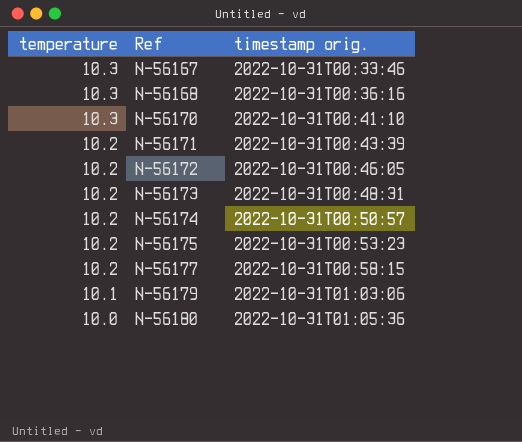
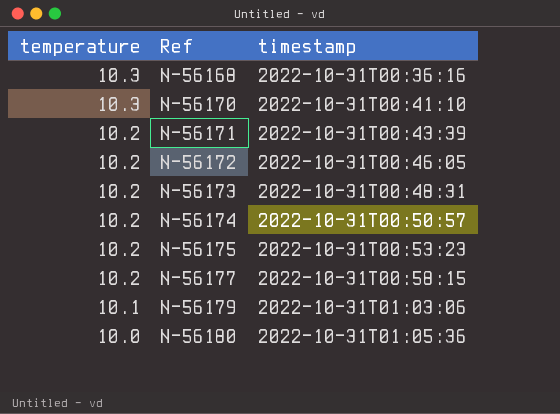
column name: timestamp orig. -> timestamp
row N-56167: 10.3 | 2022-10-31T00:33:46 -> none

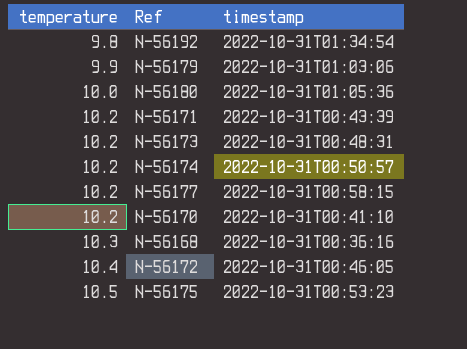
row order: temperature descending -> temperature ascending
row N-56192: none -> 9.8 | 2022-10-31T01:34:54
N-56179 | temperature: 10.1 -> 9.9
N-56170 | temperature: 10.3 -> 10.2
N-56172 | temperature: 10.2 -> 10.4
N-56175 | temperature: 10.2 -> 10.5

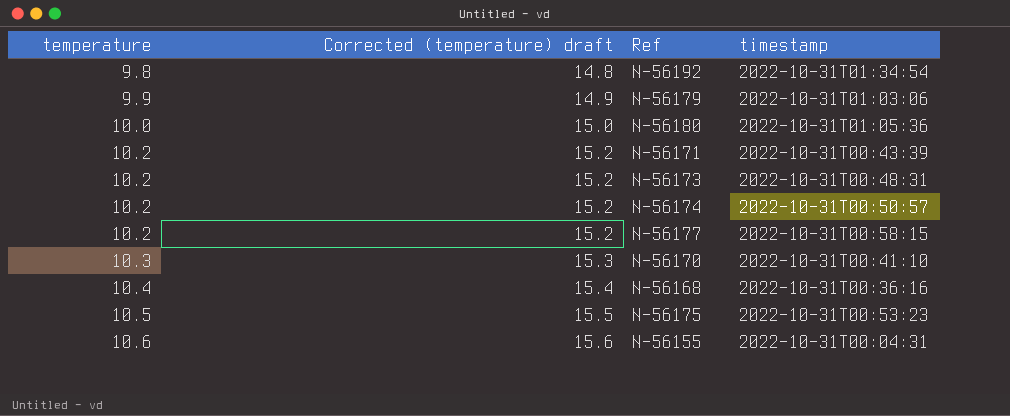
column Corrected (temperature) draft | formula: none -> [temperature] + 5
row N-56172: 10.4 | 2022-10-31T00:46:05 -> none
N-56170 | temperature: 10.2 -> 10.3
N-56168 | temperature: 10.3 -> 10.4
row N-56155: none -> 10.6 | 15.6 | 2022-10-31T00:04:31

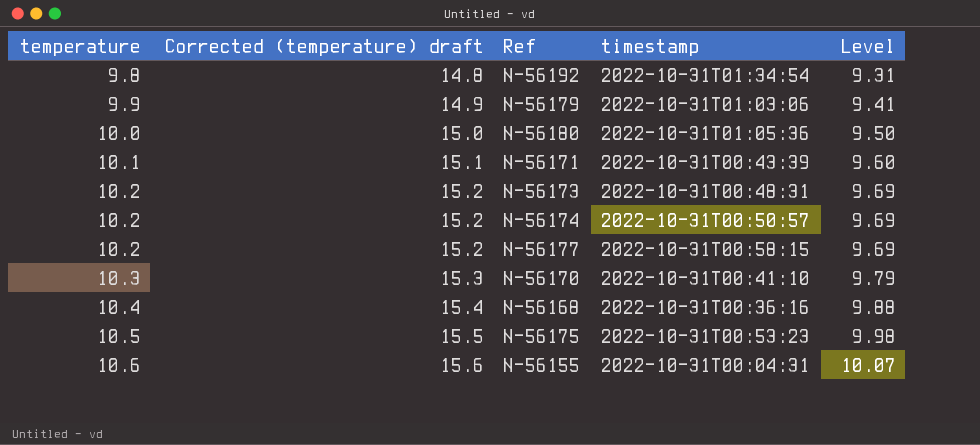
column Level | formula: none -> [temperature] * 0.95
N-56171 | temperature: 10.2 -> 10.1
N-56171 | Corrected (temperature) draft: 15.2 -> 15.1

